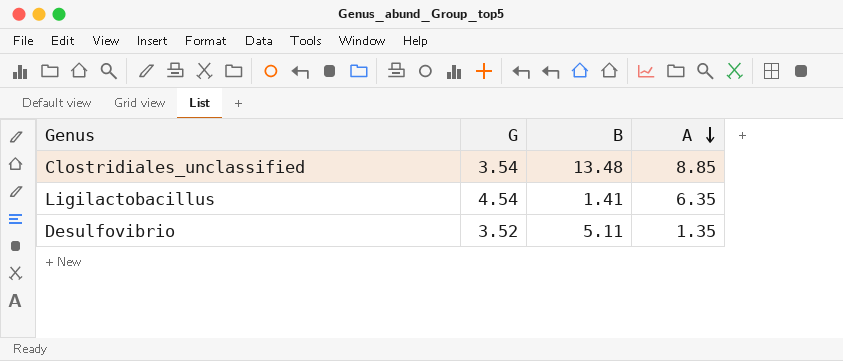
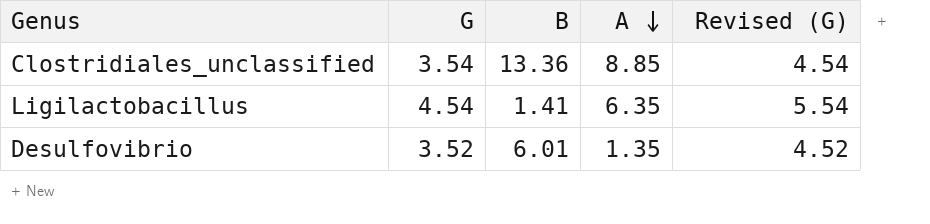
column Revised (G) | formula: none -> [G] + 1
Clostridiales_unclassified | B: 13.48 -> 13.36
Desulfovibrio | B: 5.11 -> 6.01

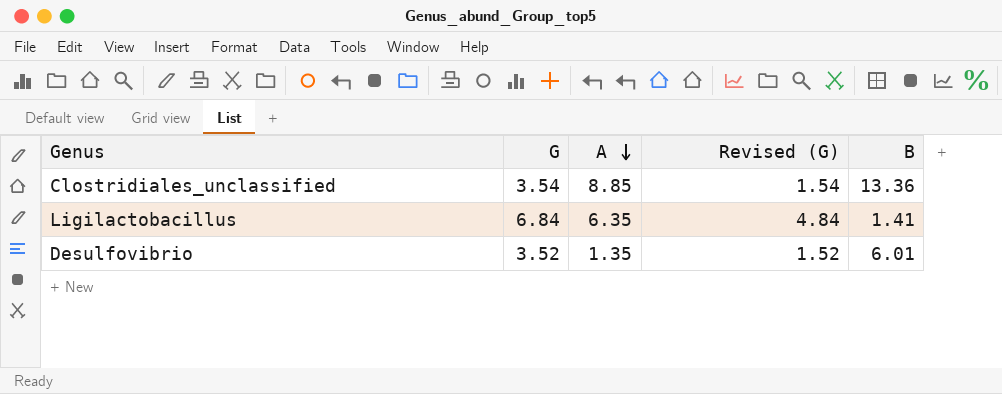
column Revised (G) | formula: [G] + 1 -> [G] - 2
column B | position: 3 -> 5
Ligilactobacillus | G: 4.54 -> 6.84

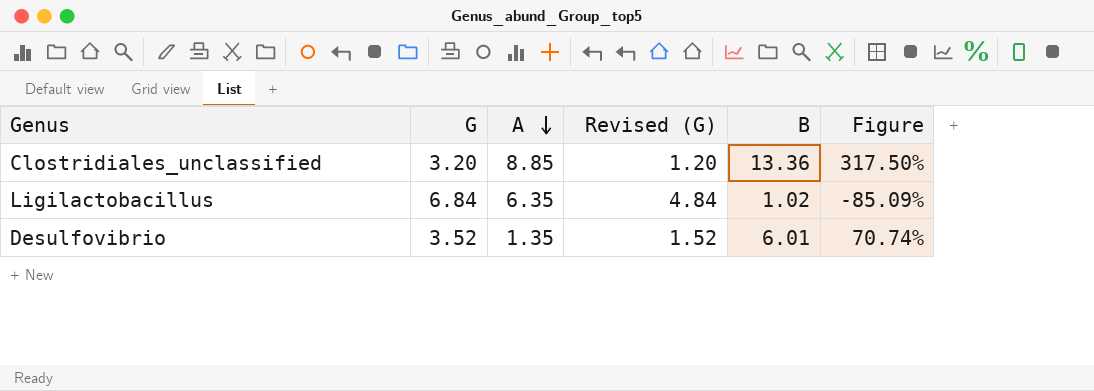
column Figure | formula: none -> ([B] - [G]) / [G]
Clostridiales_unclassified | G: 3.54 -> 3.20
Clostridiales_unclassified | Revised (G): 1.54 -> 1.20
Ligilactobacillus | B: 1.41 -> 1.02

